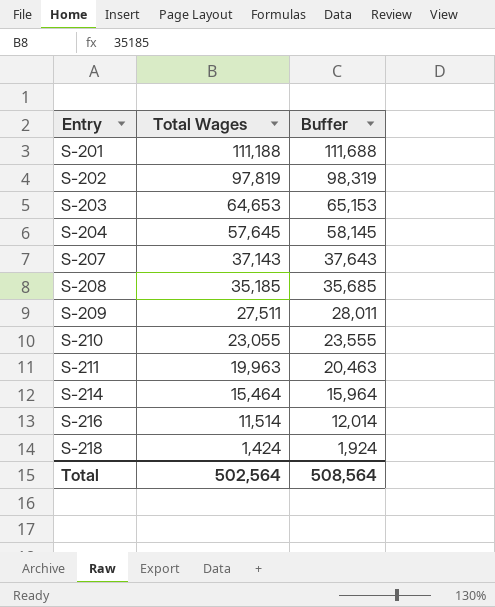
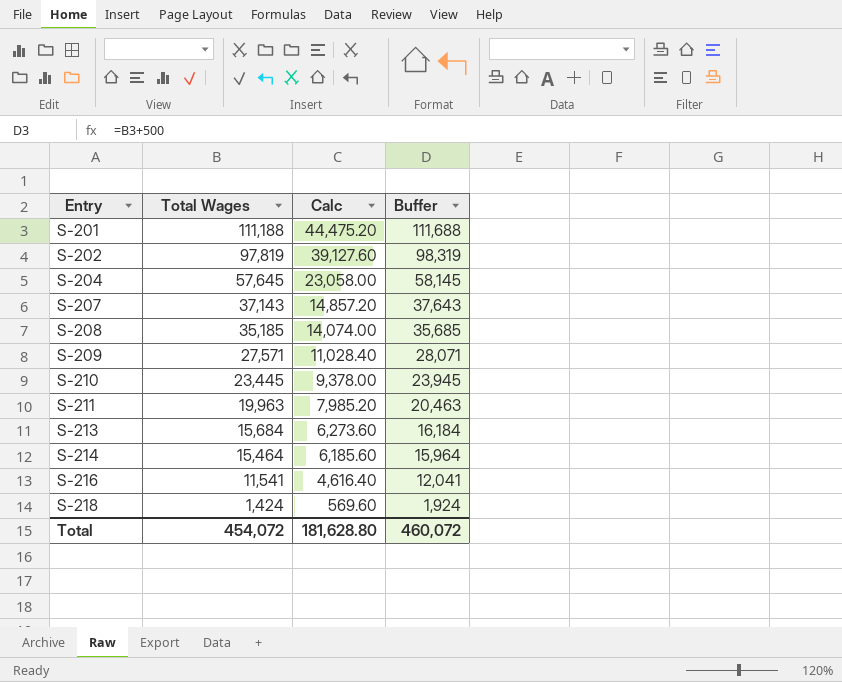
column Calc | formula: none -> [Total Wages] * 0.4
row S-203: 64,653 | 65,153 -> none
S-209 | Total Wages: 27,511 -> 27,571
S-209 | Buffer: 28,011 -> 28,071
S-210 | Total Wages: 23,055 -> 23,445
S-210 | Buffer: 23,555 -> 23,945
row S-213: none -> 15,684 | 6,273.60 | 16,184
S-216 | Total Wages: 11,514 -> 11,541
S-216 | Buffer: 12,014 -> 12,041
Total | Total Wages: 502,564 -> 454,072
Total | Buffer: 508,564 -> 460,072

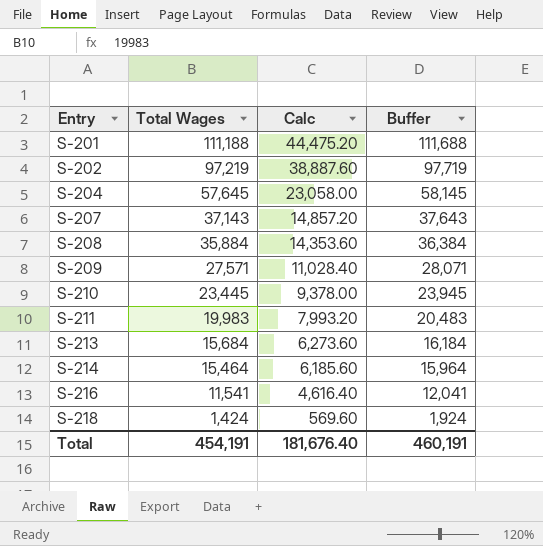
S-202 | Total Wages: 97,819 -> 97,219
S-202 | Calc: 39,127.60 -> 38,887.60
S-202 | Buffer: 98,319 -> 97,719
S-208 | Total Wages: 35,185 -> 35,884
S-208 | Calc: 14,074.00 -> 14,353.60
S-208 | Buffer: 35,685 -> 36,384
S-211 | Total Wages: 19,963 -> 19,983
S-211 | Calc: 7,985.20 -> 7,993.20
S-211 | Buffer: 20,463 -> 20,483
Total | Total Wages: 454,072 -> 454,191
Total | Calc: 181,628.80 -> 181,676.40
Total | Buffer: 460,072 -> 460,191

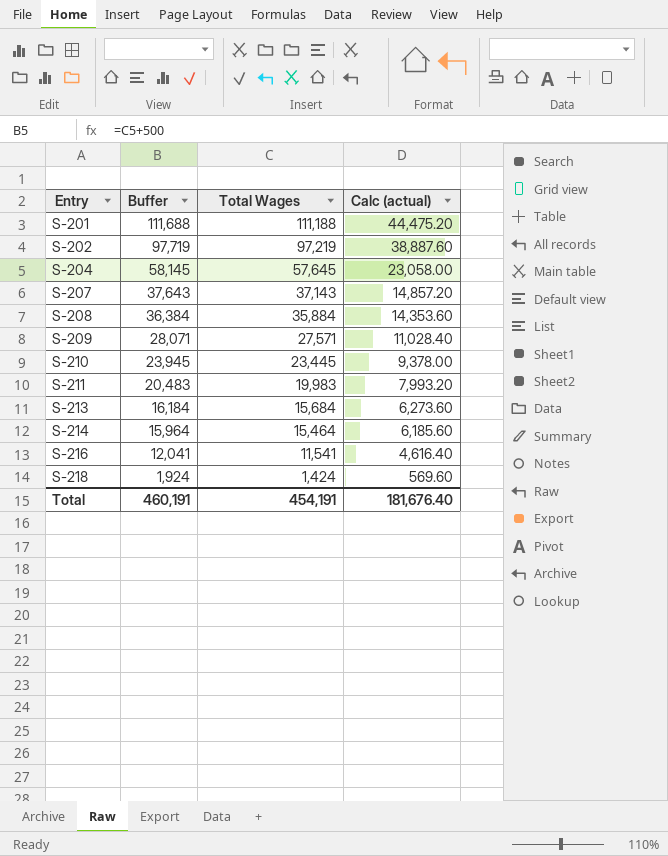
column Buffer | position: 4 -> 2
column name: Calc -> Calc (actual)

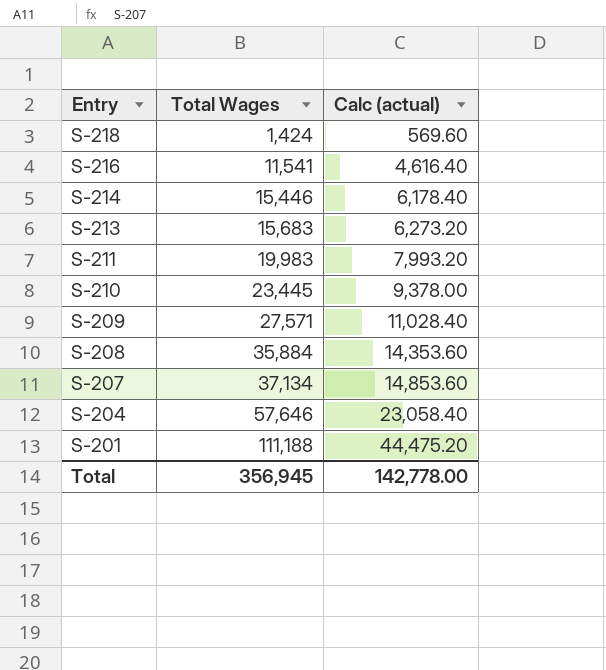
row order: Entry ascending -> Entry descending
column Buffer | formula: [Total Wages] + 500 -> none
row S-202: 97,719 | 97,219 | 38,887.60 -> none
S-214 | Total Wages: 15,464 -> 15,446
S-214 | Calc (actual): 6,185.60 -> 6,178.40
S-213 | Total Wages: 15,684 -> 15,683
S-213 | Calc (actual): 6,273.60 -> 6,273.20
S-207 | Total Wages: 37,143 -> 37,134
S-207 | Calc (actual): 14,857.20 -> 14,853.60
S-204 | Total Wages: 57,645 -> 57,646
S-204 | Calc (actual): 23,058.00 -> 23,058.40
Total | Total Wages: 454,191 -> 356,945
Total | Calc (actual): 181,676.40 -> 142,778.00

